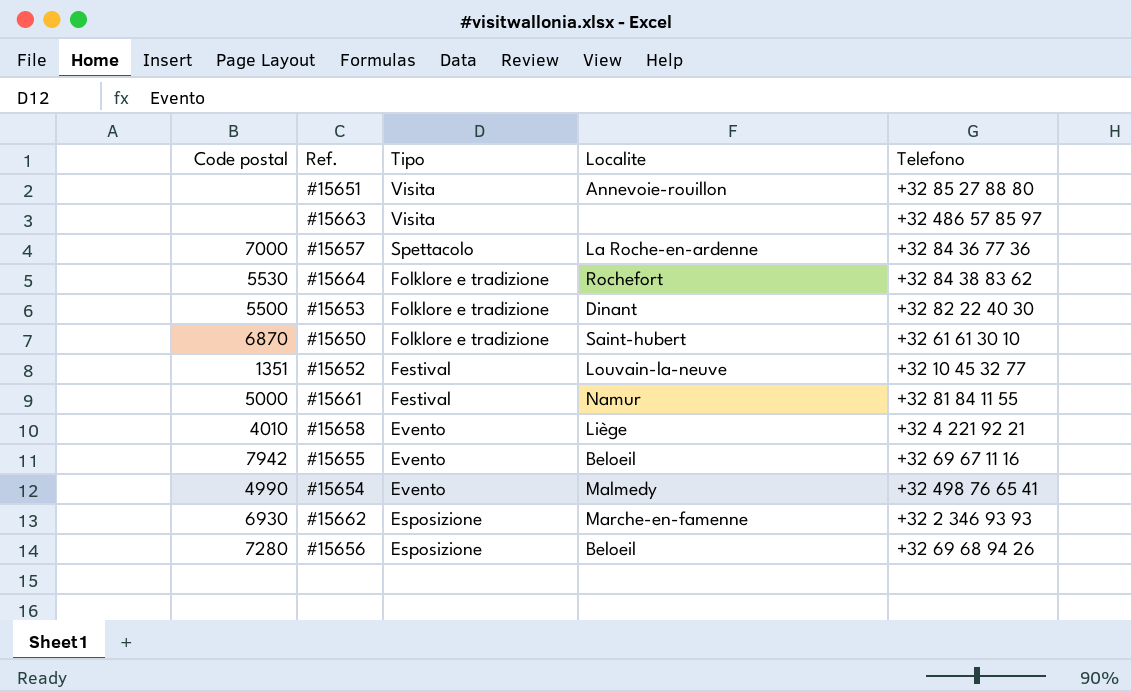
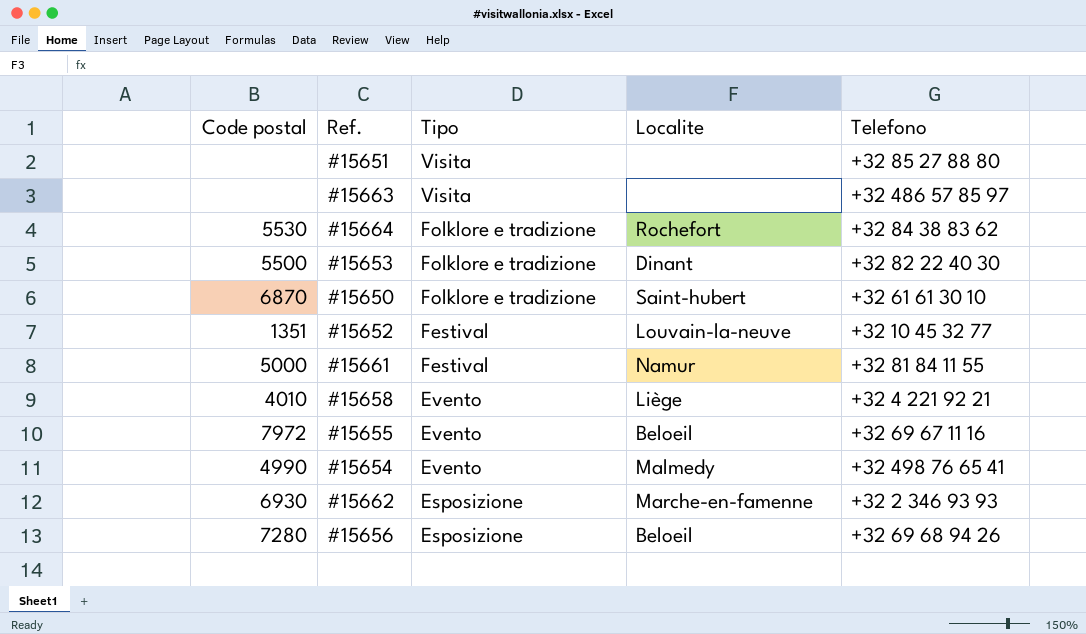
row #15657: 7000 | Spettacolo | La Roche-en-ardenne | +32 84 36 77 36 -> none
#15651 | Localite: Annevoie-rouillon -> none
#15655 | Code postal: 7942 -> 7972

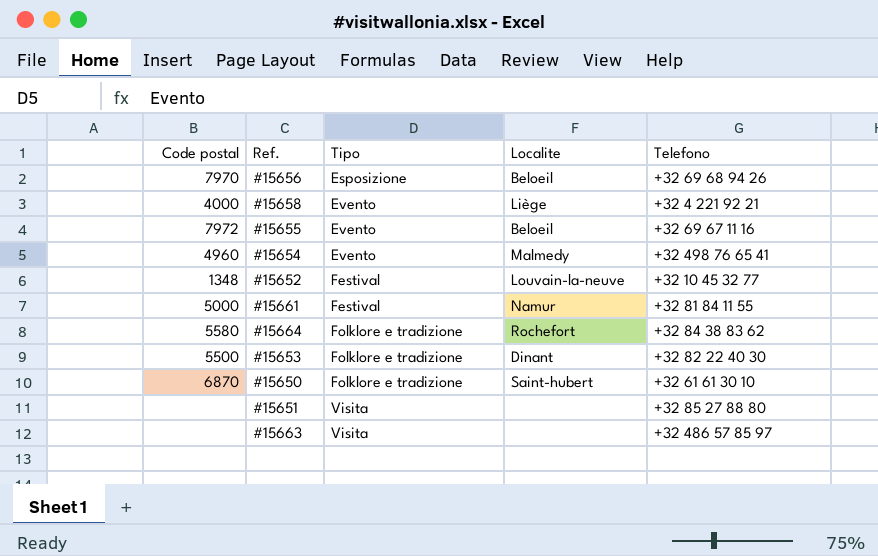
row order: Tipo descending -> Tipo ascending
row #15662: 6930 | Esposizione | Marche-en-famenne | +32 2 346 93 93 -> none
#15656 | Code postal: 7280 -> 7970
#15658 | Code postal: 4010 -> 4000
#15654 | Code postal: 4990 -> 4960
#15652 | Code postal: 1351 -> 1348
#15664 | Code postal: 5530 -> 5580

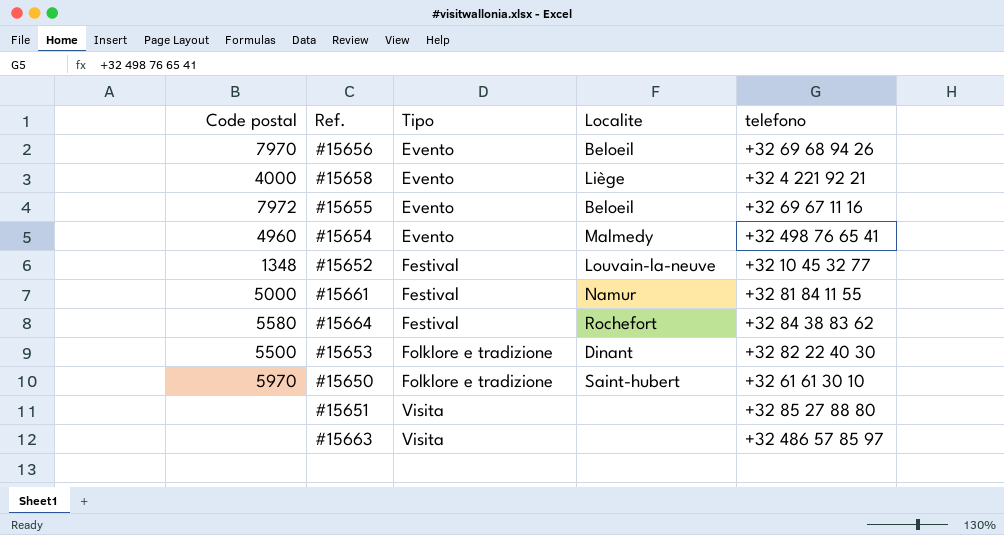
column name: Telefono -> telefono
#15656 | Tipo: Esposizione -> Evento
#15664 | Tipo: Folklore e tradizione -> Festival
#15650 | Code postal: 6870 -> 5970

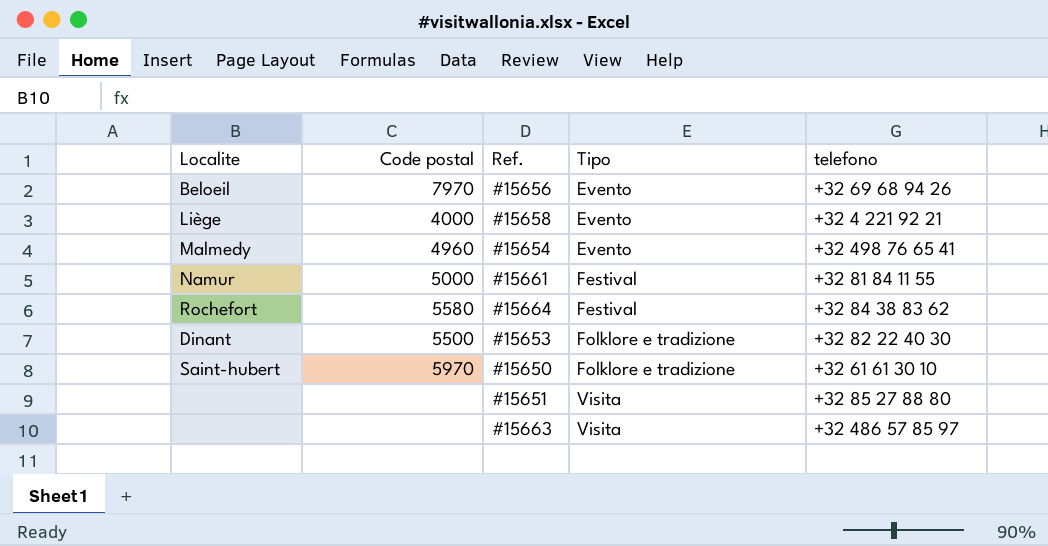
column Localite | position: 4 -> 1
row #15655: 7972 | Evento | Beloeil | +32 69 67 11 16 -> none
row #15652: 1348 | Festival | Louvain-la-neuve | +32 10 45 32 77 -> none

